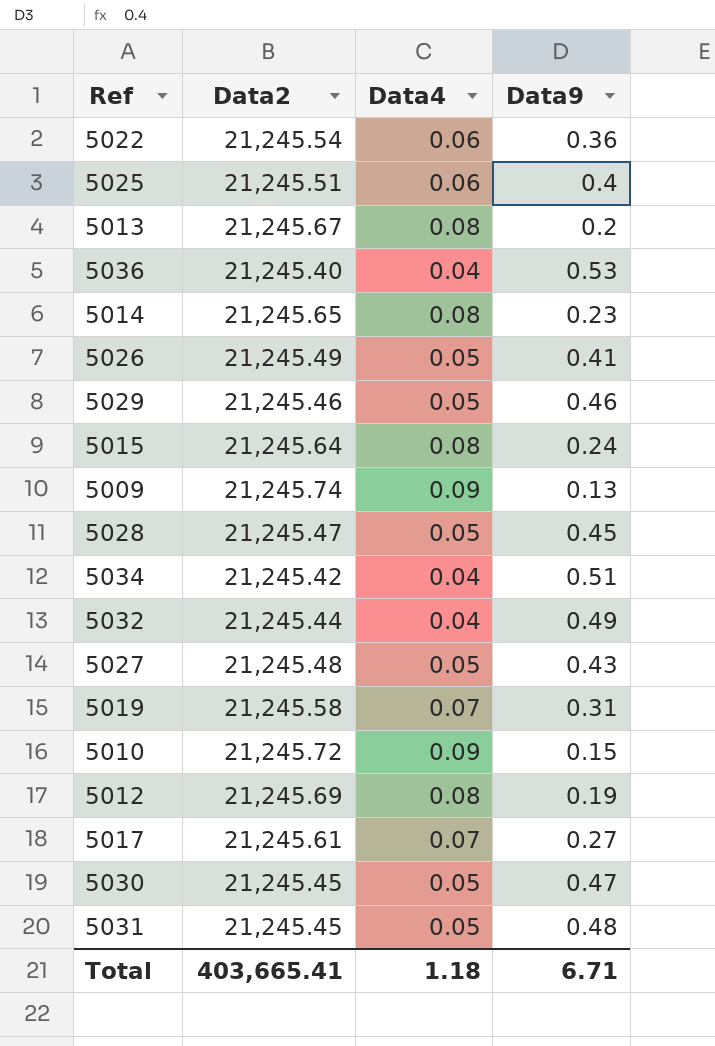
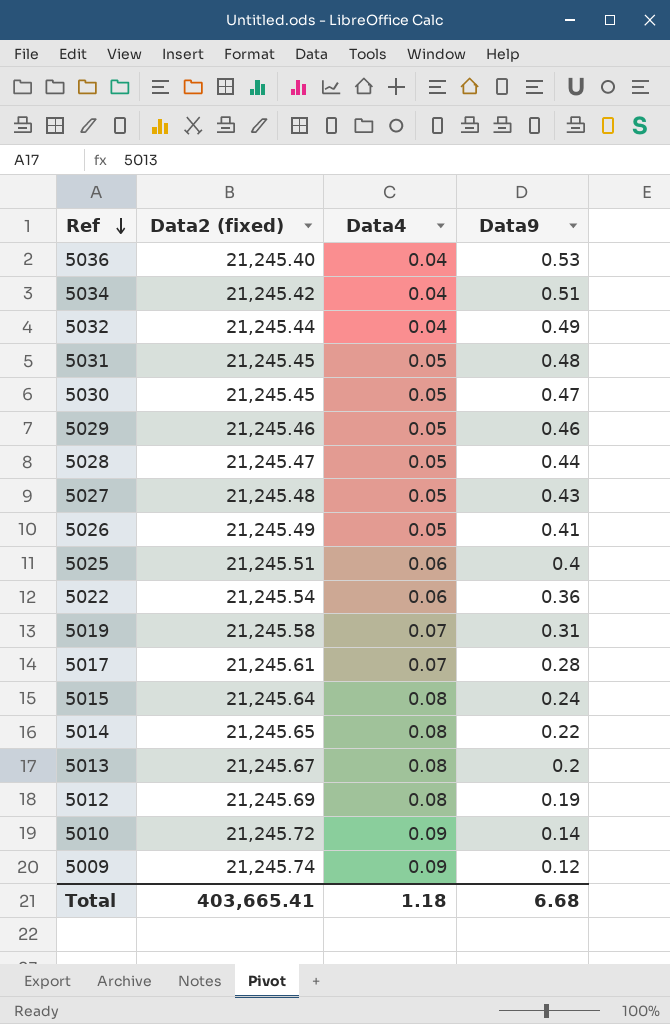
row order: none -> Ref descending
column name: Data2 -> Data2 (fixed)
5028 | Data9: 0.45 -> 0.44
5017 | Data9: 0.27 -> 0.28
5014 | Data9: 0.23 -> 0.22
5010 | Data9: 0.15 -> 0.14
5009 | Data9: 0.13 -> 0.12
Total | Data9: 6.71 -> 6.68

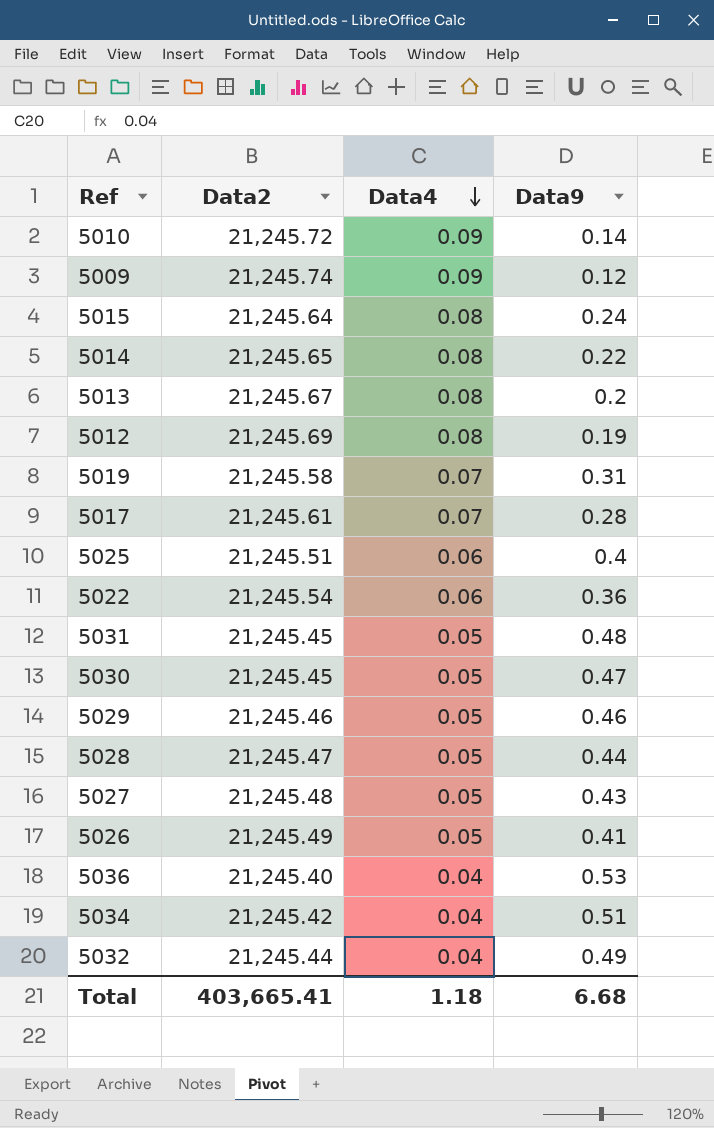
row order: Ref descending -> Data4 descending
column name: Data2 (fixed) -> Data2

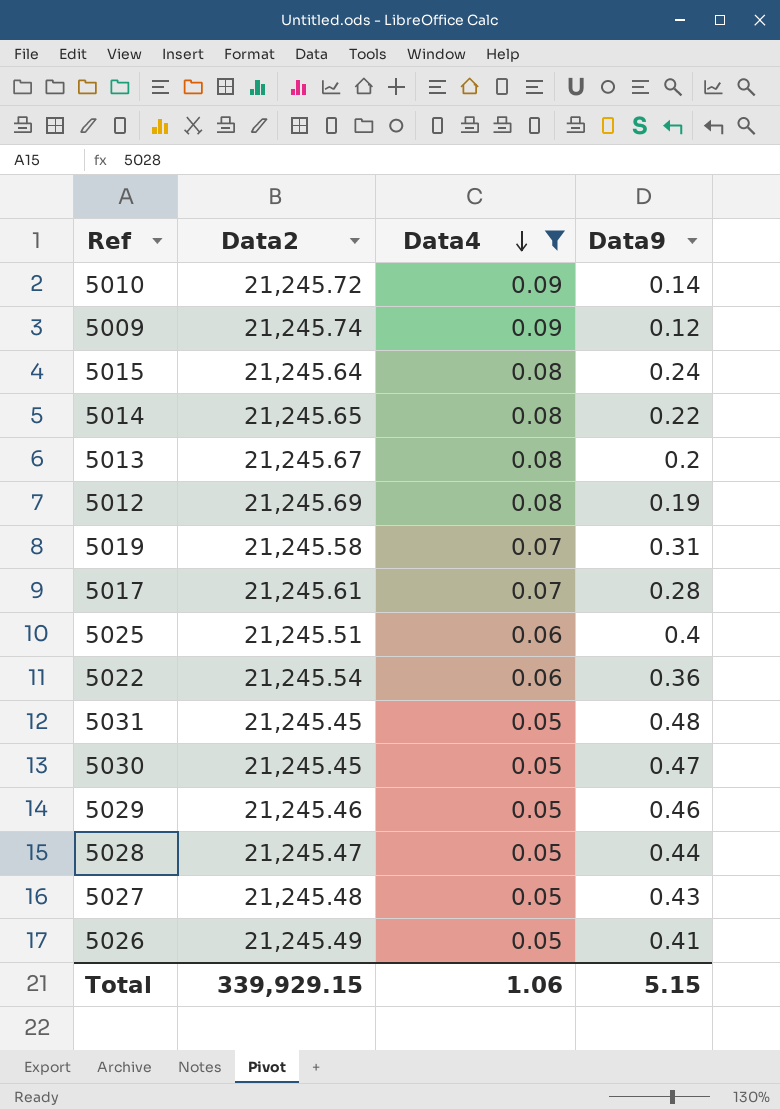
filter: none -> Data4 != 0.04
Total | Data2: 403,665.41 -> 339,929.15
Total | Data4: 1.18 -> 1.06
Total | Data9: 6.68 -> 5.15

